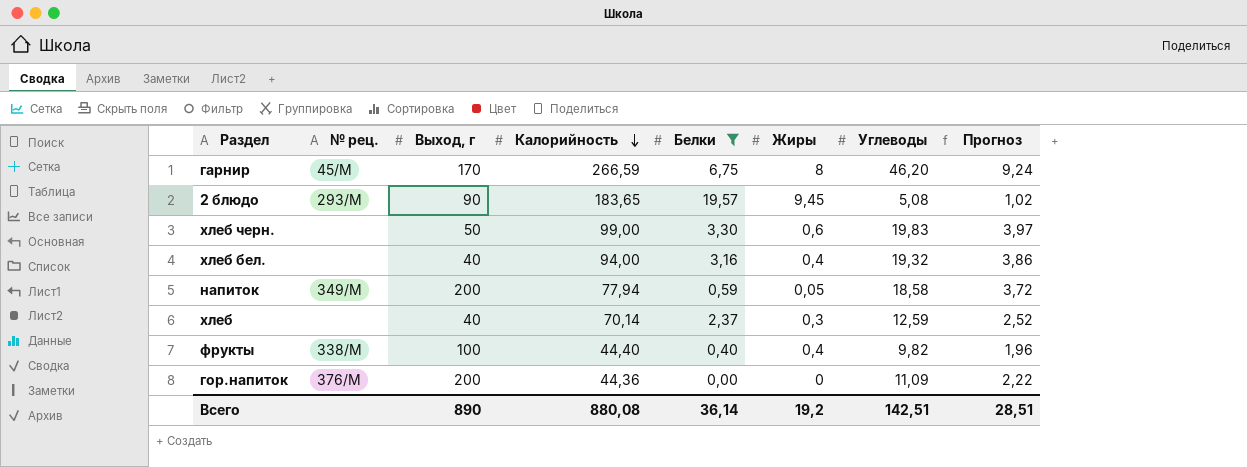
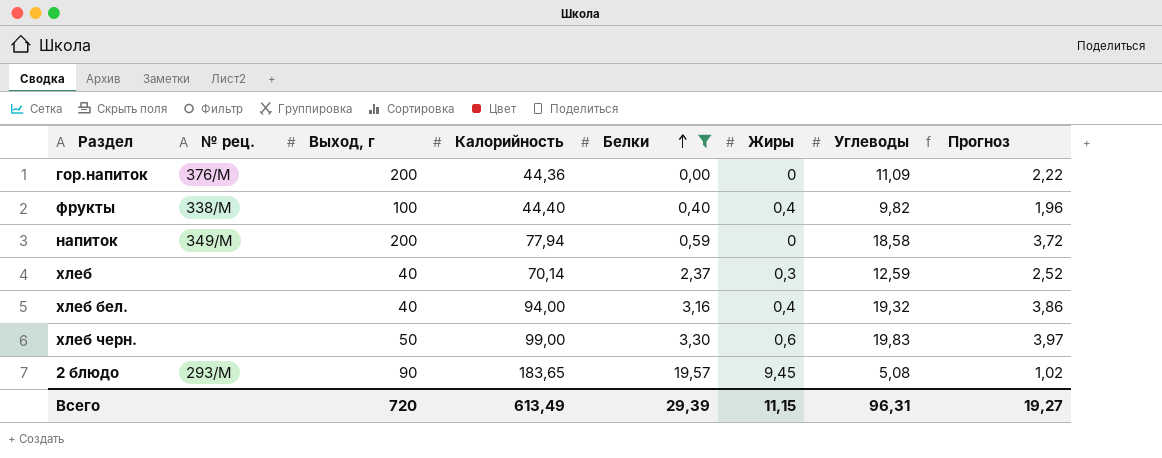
row order: Калорийность descending -> Белки ascending
row гарнир: 45/М | 170 | 266,59 | 6,75 | 8 | 46,20 | 9,24 -> none
напиток | Жиры: 0,05 -> 0
Всего | Выход, г: 890 -> 720
Всего | Калорийность: 880,08 -> 613,49
Всего | Белки: 36,14 -> 29,39
Всего | Жиры: 19,2 -> 11,15
Всего | Углеводы: 142,51 -> 96,31
Всего | Прогноз: 28,51 -> 19,27

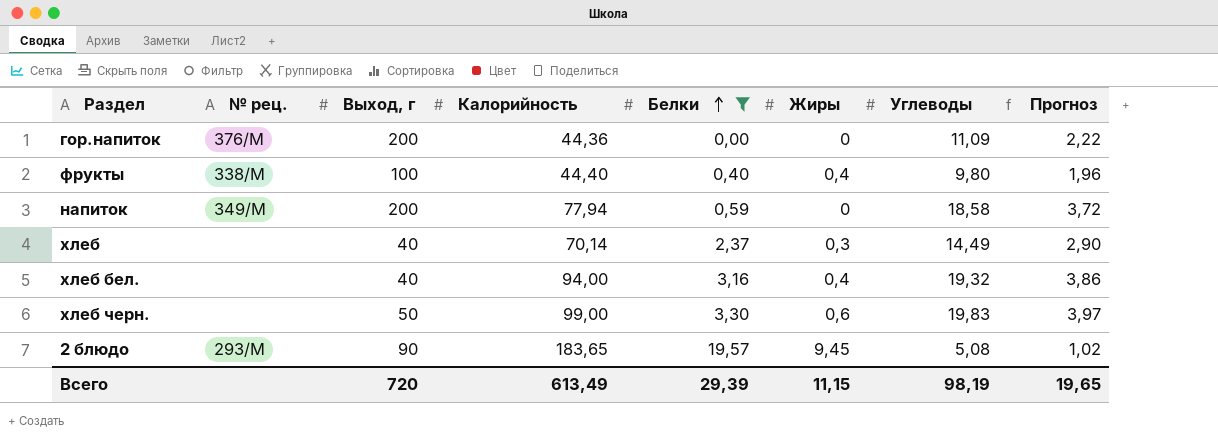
фрукты | Углеводы: 9,82 -> 9,80
хлеб | Углеводы: 12,59 -> 14,49
хлеб | Прогноз: 2,52 -> 2,90
Всего | Углеводы: 96,31 -> 98,19
Всего | Прогноз: 19,27 -> 19,65

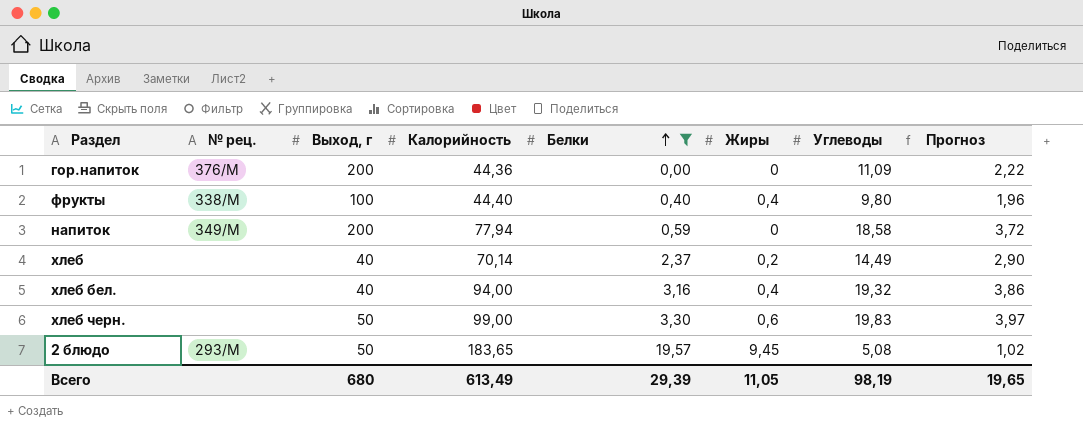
хлеб | Жиры: 0,3 -> 0,2
2 блюдо | Выход, г: 90 -> 50
Всего | Выход, г: 720 -> 680
Всего | Жиры: 11,15 -> 11,05

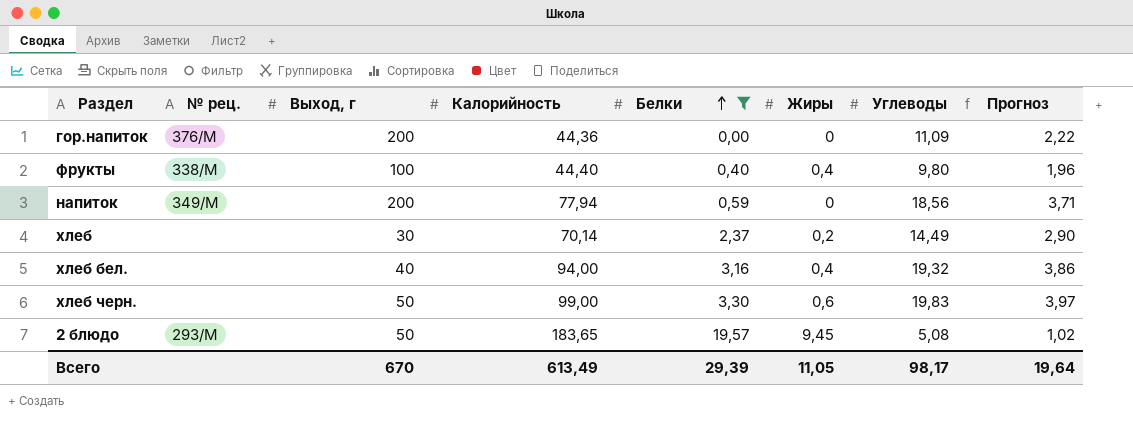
напиток | Углеводы: 18,58 -> 18,56
напиток | Прогноз: 3,72 -> 3,71
хлеб | Выход, г: 40 -> 30
Всего | Выход, г: 680 -> 670
Всего | Углеводы: 98,19 -> 98,17
Всего | Прогноз: 19,65 -> 19,64

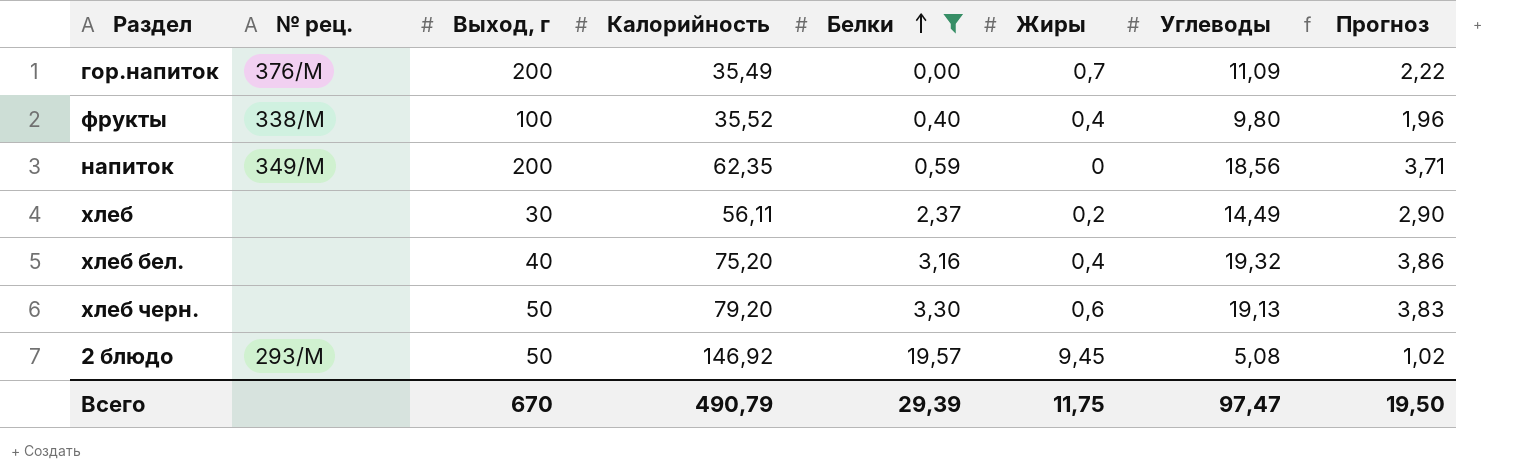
гор.напиток | Калорийность: 44,36 -> 35,49
гор.напиток | Жиры: 0 -> 0,7
фрукты | Калорийность: 44,40 -> 35,52
напиток | Калорийность: 77,94 -> 62,35
хлеб | Калорийность: 70,14 -> 56,11
хлеб бел. | Калорийность: 94,00 -> 75,20
хлеб черн. | Калорийность: 99,00 -> 79,20
хлеб черн. | Углеводы: 19,83 -> 19,13
хлеб черн. | Прогноз: 3,97 -> 3,83
2 блюдо | Калорийность: 183,65 -> 146,92
Всего | Калорийность: 613,49 -> 490,79
Всего | Жиры: 11,05 -> 11,75
Всего | Углеводы: 98,17 -> 97,47
Всего | Прогноз: 19,64 -> 19,50

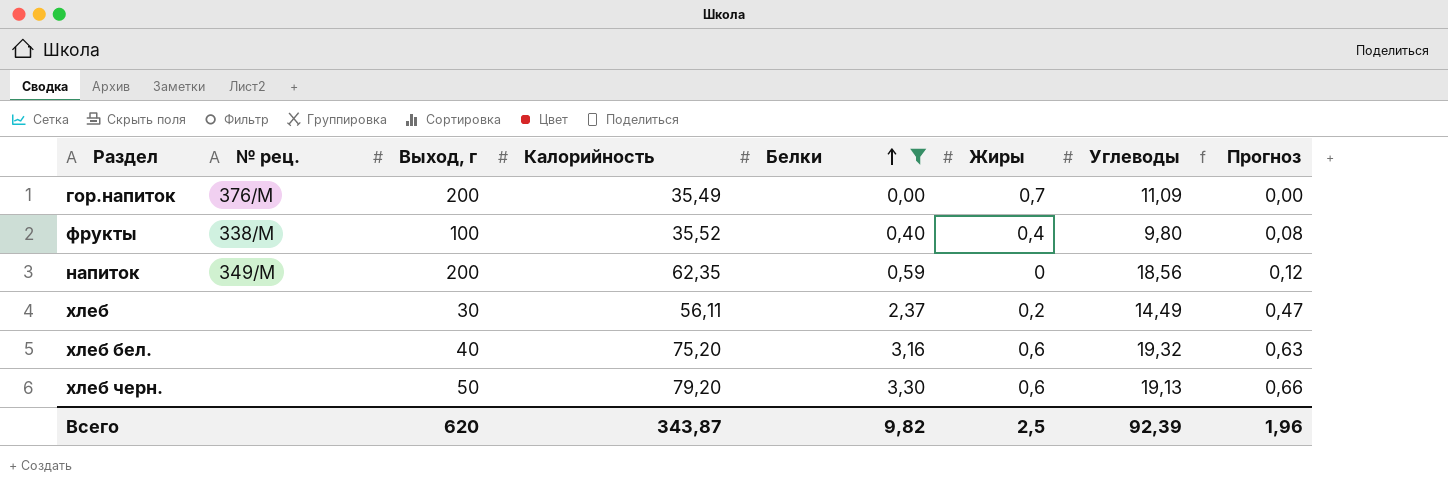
column Прогноз | formula: [Углеводы] * 0,2 -> [Белки] * 0,2
row 2 блюдо: 293/М | 50 | 146,92 | 19,57 | 9,45 | 5,08 | 1,02 -> none
хлеб бел. | Жиры: 0,4 -> 0,6
Всего | Выход, г: 670 -> 620
Всего | Калорийность: 490,79 -> 343,87
Всего | Белки: 29,39 -> 9,82
Всего | Жиры: 11,75 -> 2,5
Всего | Углеводы: 97,47 -> 92,39
Всего | Прогноз: 19,50 -> 1,96

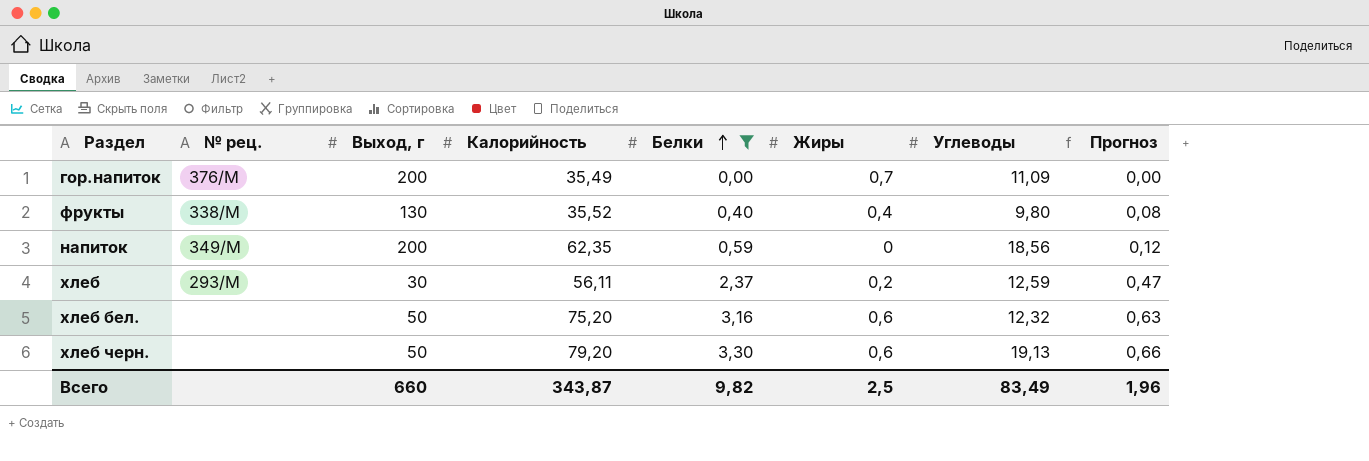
фрукты | Выход, г: 100 -> 130
хлеб | № рец.: none -> 293/М
хлеб | Углеводы: 14,49 -> 12,59
хлеб бел. | Выход, г: 40 -> 50
хлеб бел. | Углеводы: 19,32 -> 12,32
Всего | Выход, г: 620 -> 660
Всего | Углеводы: 92,39 -> 83,49

